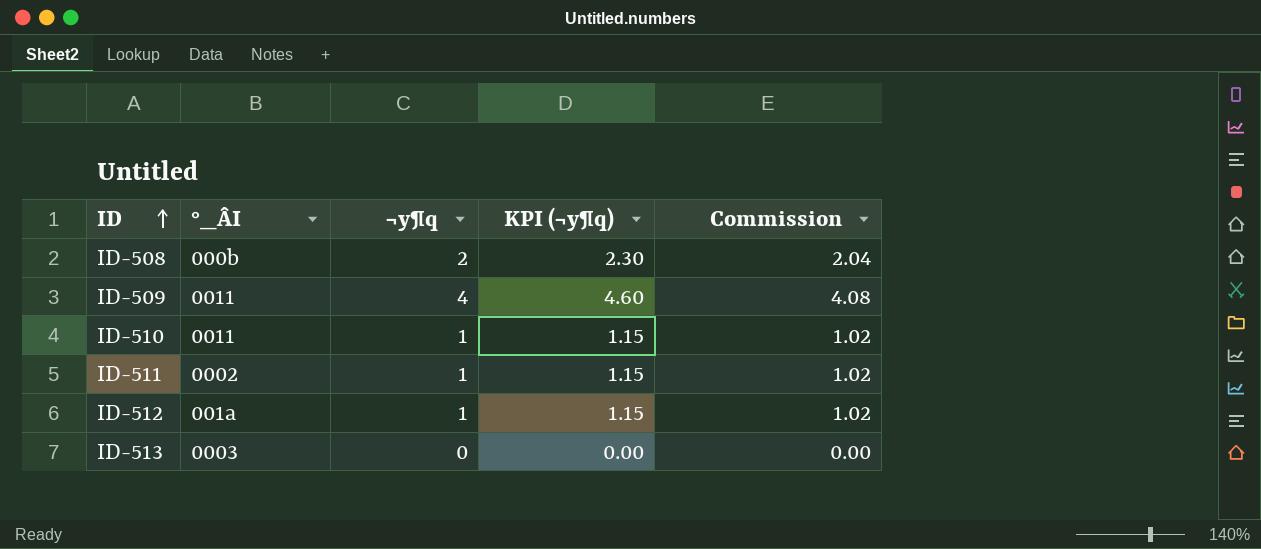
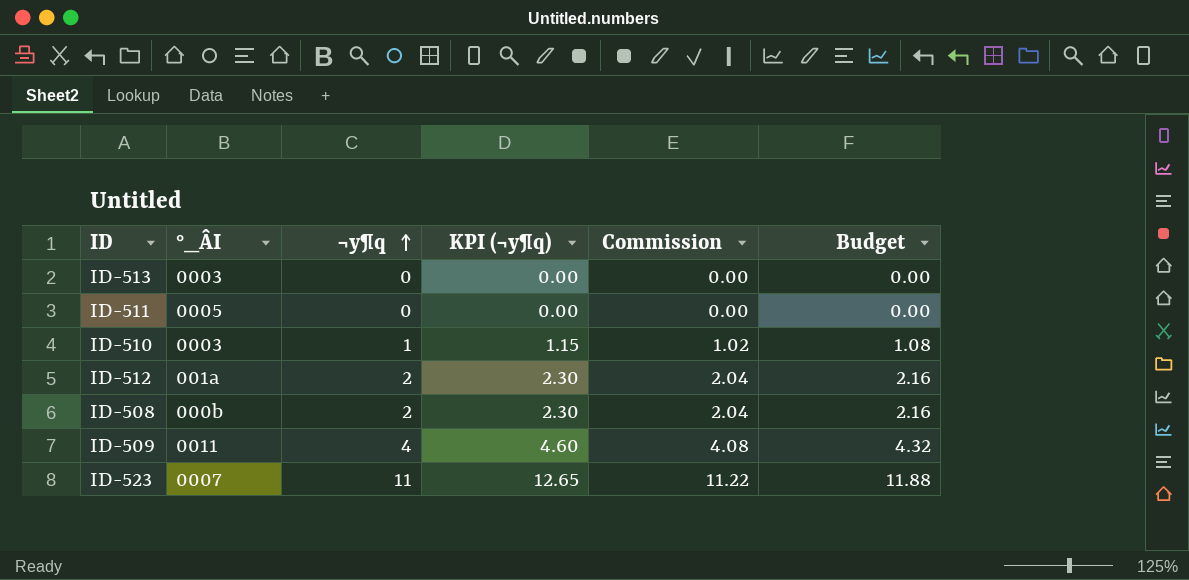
row order: ID ascending -> ¬y¶q ascending
column Budget | formula: none -> [¬y¶q] * 1.08
ID-511 | °_ÂI: 0002 -> 0005
ID-511 | ¬y¶q: 1 -> 0
ID-511 | KPI (¬y¶q): 1.15 -> 0.00
ID-511 | Commission: 1.02 -> 0.00
ID-510 | °_ÂI: 0011 -> 0003
ID-512 | ¬y¶q: 1 -> 2
ID-512 | KPI (¬y¶q): 1.15 -> 2.30
ID-512 | Commission: 1.02 -> 2.04
row ID-523: none -> 0007 | 11 | 12.65 | 11.22 | 11.88

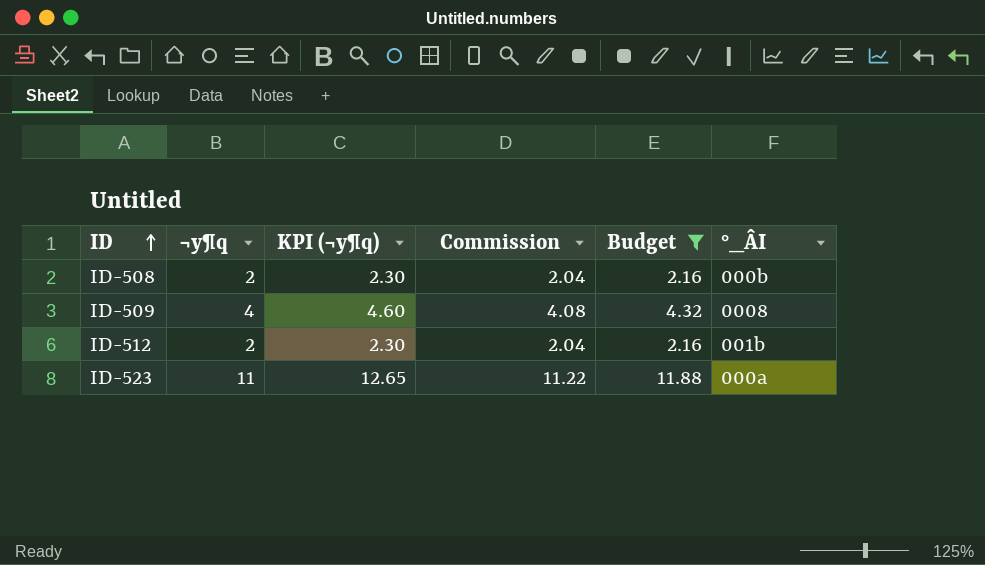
filter: none -> Budget >= 2.16
row order: ¬y¶q ascending -> ID ascending
column °_ÂI | position: 2 -> 6
ID-509 | °_ÂI: 0011 -> 0008
ID-512 | °_ÂI: 001a -> 001b
ID-523 | °_ÂI: 0007 -> 000a

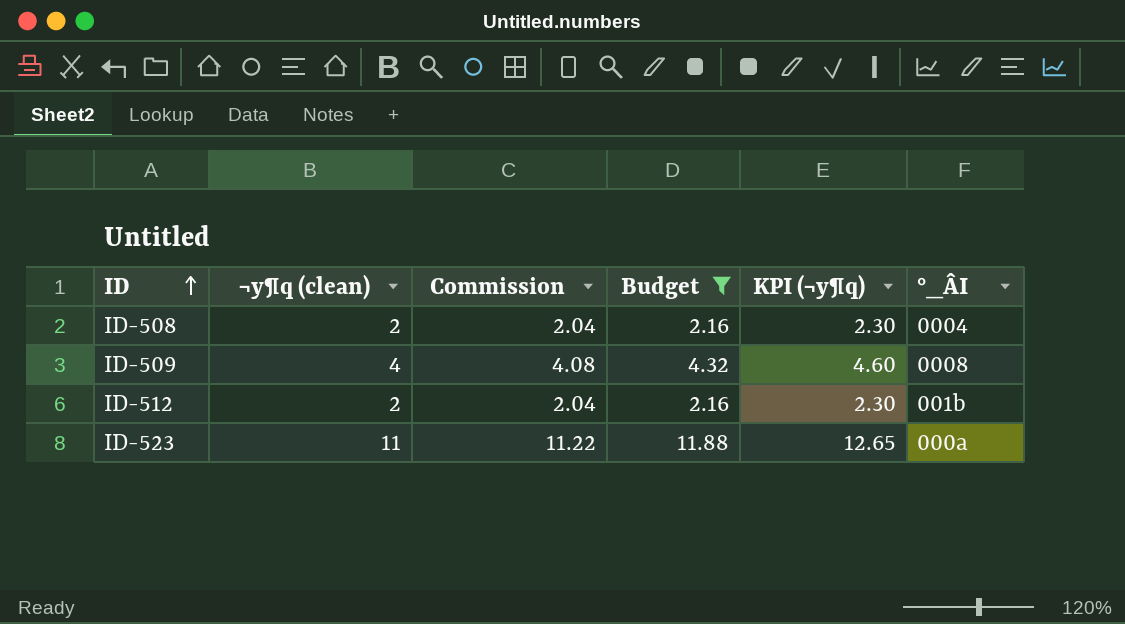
column name: ¬y¶q -> ¬y¶q (clean)
column KPI (¬y¶q) | position: 3 -> 5
ID-508 | °_ÂI: 000b -> 0004

